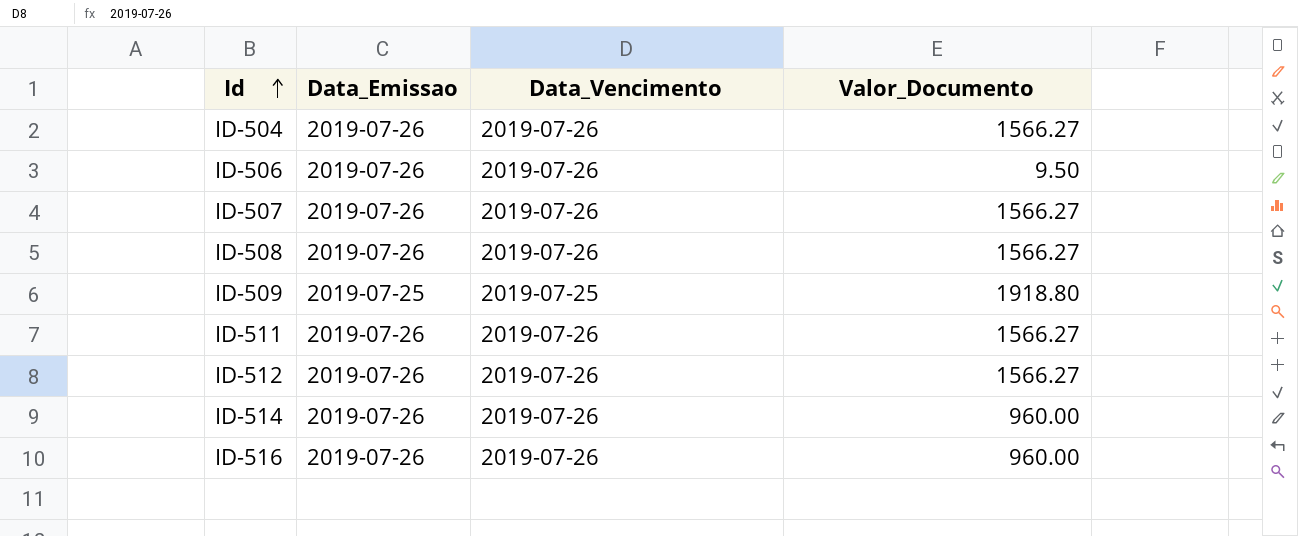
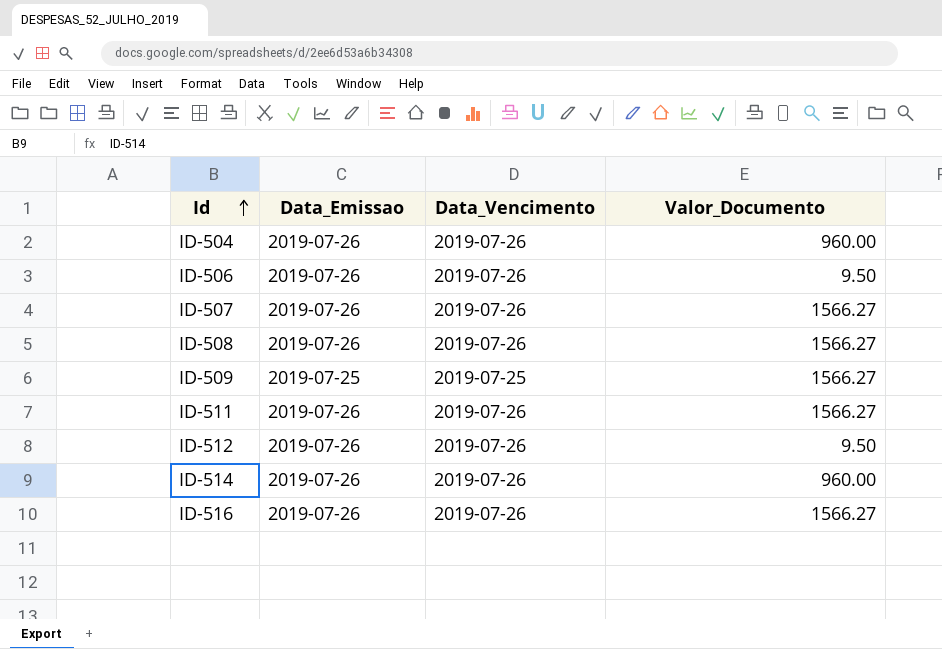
ID-504 | Valor_Documento: 1566.27 -> 960.00
ID-509 | Valor_Documento: 1918.80 -> 1566.27
ID-512 | Valor_Documento: 1566.27 -> 9.50
ID-516 | Valor_Documento: 960.00 -> 1566.27

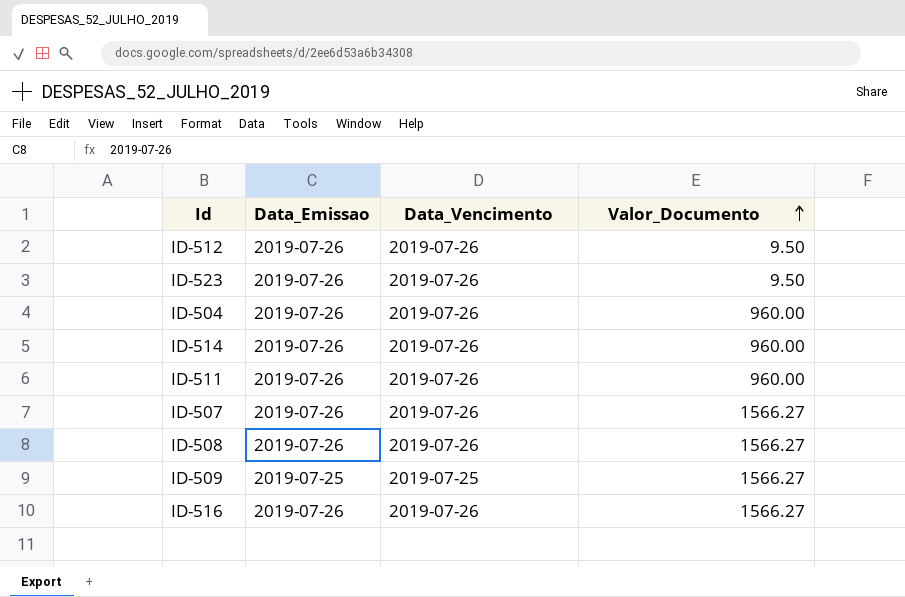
row order: Id ascending -> Valor_Documento ascending
row ID-506: 2019-07-26 | 2019-07-26 | 9.50 -> none
row ID-523: none -> 2019-07-26 | 2019-07-26 | 9.50
ID-511 | Valor_Documento: 1566.27 -> 960.00

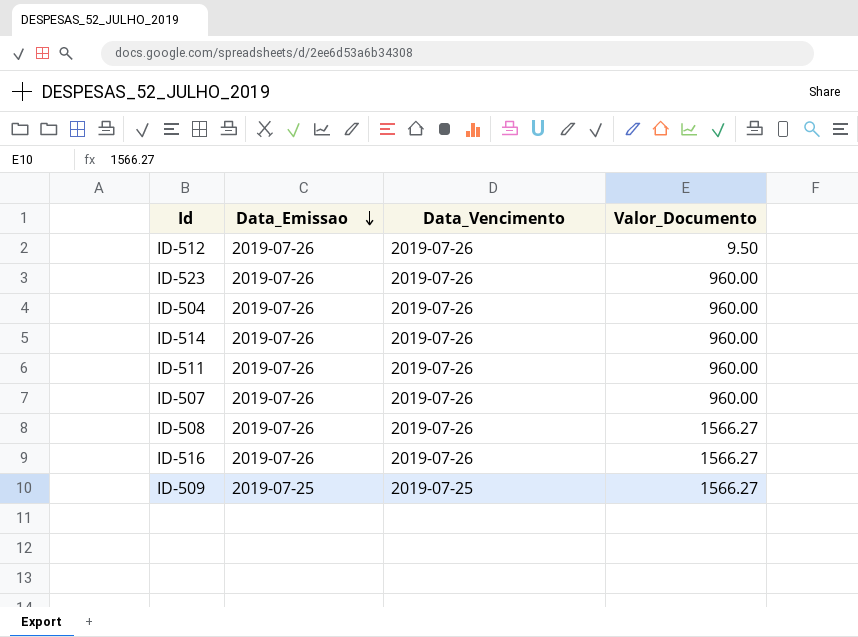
row order: Valor_Documento ascending -> Data_Emissao descending
ID-523 | Valor_Documento: 9.50 -> 960.00
ID-507 | Valor_Documento: 1566.27 -> 960.00

